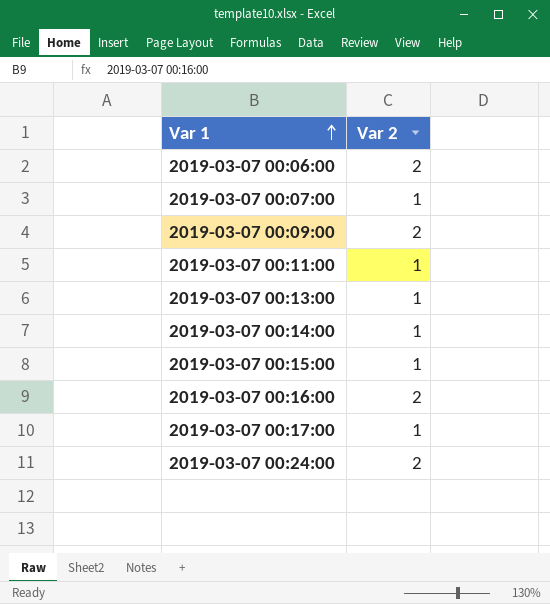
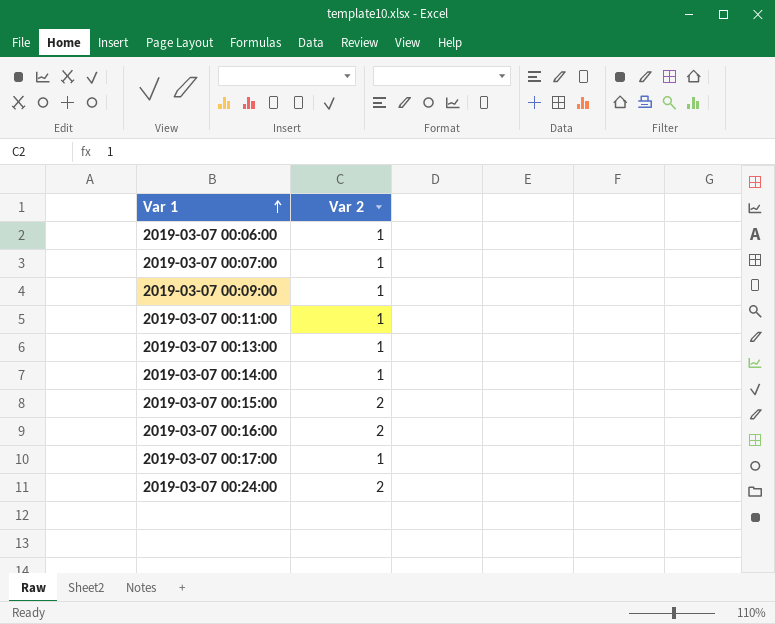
2019-03-07 00:06:00 | Var 2: 2 -> 1
2019-03-07 00:09:00 | Var 2: 2 -> 1
2019-03-07 00:15:00 | Var 2: 1 -> 2

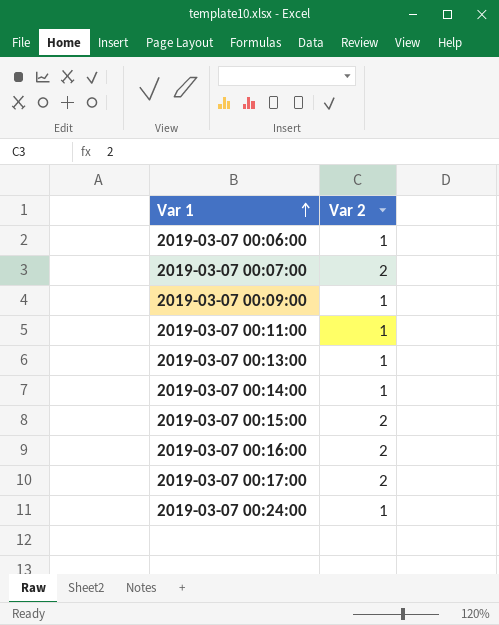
2019-03-07 00:07:00 | Var 2: 1 -> 2
2019-03-07 00:17:00 | Var 2: 1 -> 2
2019-03-07 00:24:00 | Var 2: 2 -> 1

